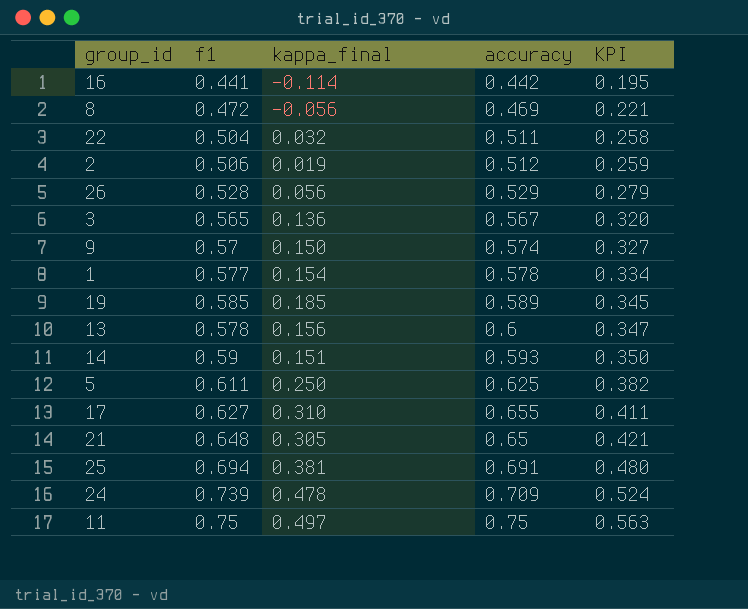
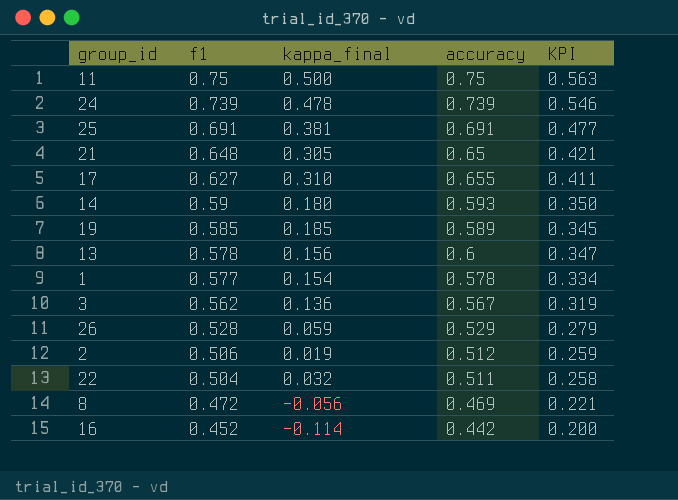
row order: KPI ascending -> f1 descending
row 9: 0.57 | 0.150 | 0.574 | 0.327 -> none
row 5: 0.611 | 0.250 | 0.625 | 0.382 -> none
11 | kappa_final: 0.497 -> 0.500
24 | accuracy: 0.709 -> 0.739
24 | KPI: 0.524 -> 0.546
25 | f1: 0.694 -> 0.691
25 | KPI: 0.480 -> 0.477
14 | kappa_final: 0.151 -> 0.180
3 | f1: 0.565 -> 0.562
3 | KPI: 0.320 -> 0.319
26 | kappa_final: 0.056 -> 0.059
16 | f1: 0.441 -> 0.452
16 | KPI: 0.195 -> 0.200

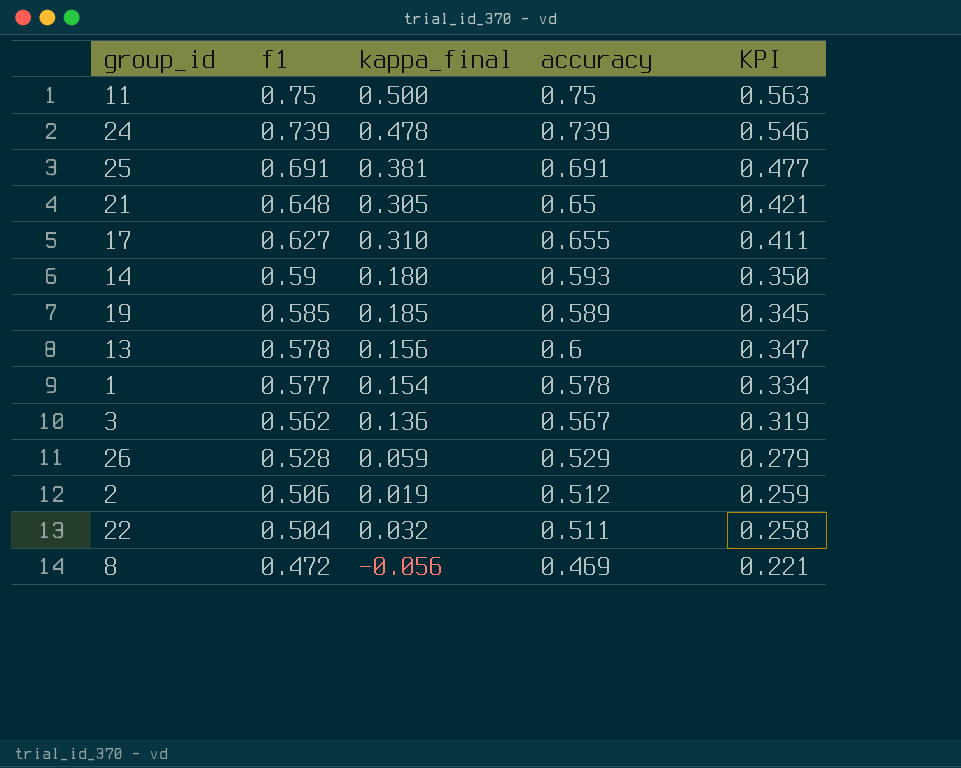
row 16: 0.452 | -0.114 | 0.442 | 0.200 -> none

